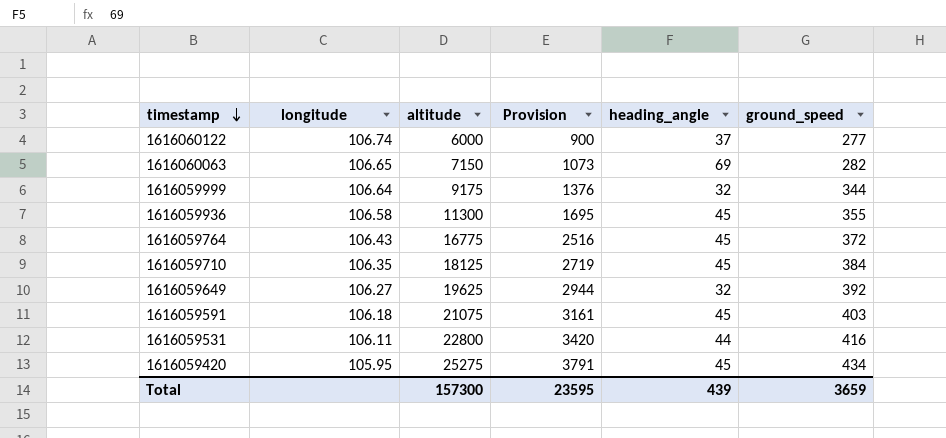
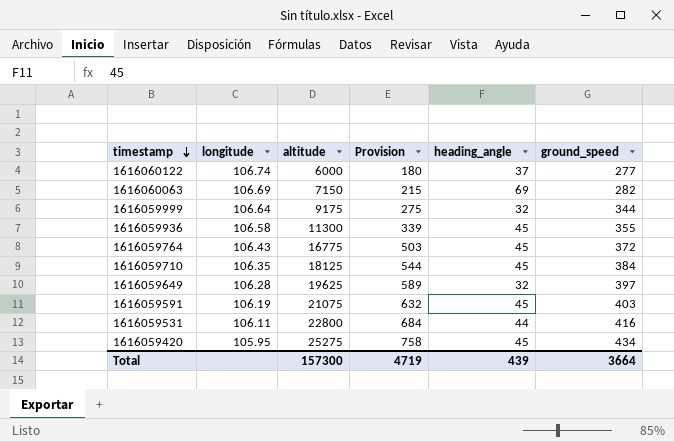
column Provision | formula: [altitude] * 0.15 -> [altitude] * 0.03
1616060063 | longitude: 106.65 -> 106.69
1616059649 | longitude: 106.27 -> 106.28
1616059649 | ground_speed: 392 -> 397
1616059591 | longitude: 106.18 -> 106.19
Total | Provision: 23595 -> 4719
Total | ground_speed: 3659 -> 3664

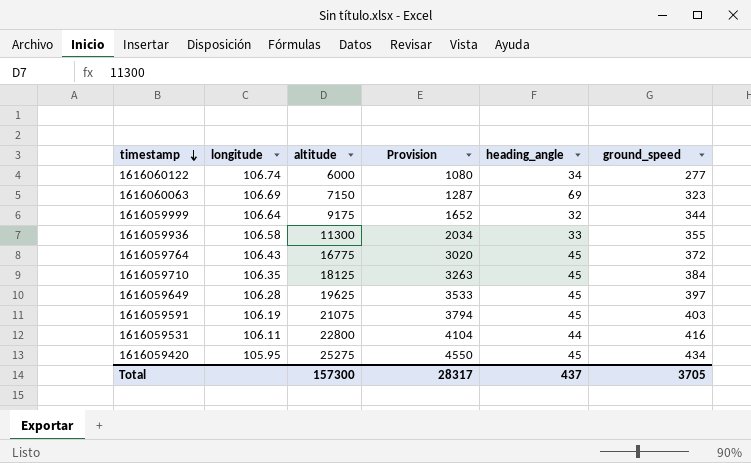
column Provision | formula: [altitude] * 0.03 -> [altitude] * 0.18
1616060122 | heading_angle: 37 -> 34
1616060063 | ground_speed: 282 -> 323
1616059936 | heading_angle: 45 -> 33
1616059649 | heading_angle: 32 -> 45
Total | Provision: 4719 -> 28317
Total | heading_angle: 439 -> 437
Total | ground_speed: 3664 -> 3705

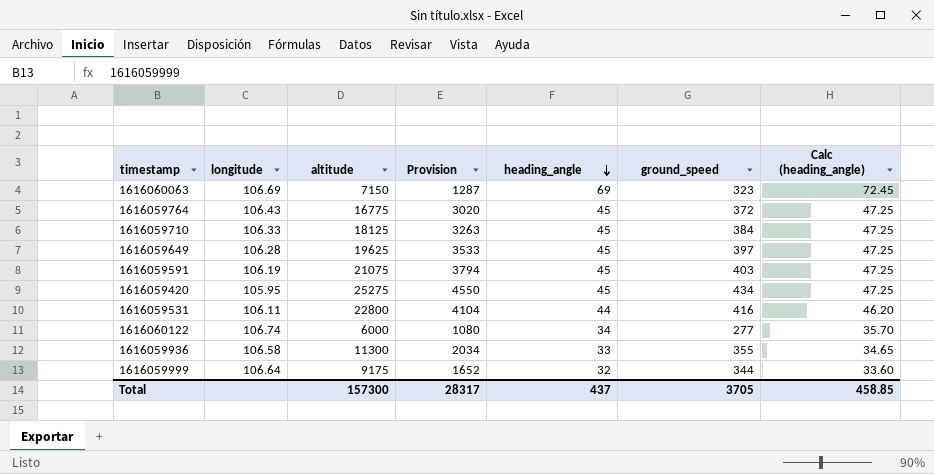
row order: timestamp descending -> heading_angle descending
column Calc (heading_angle) | formula: none -> [heading_angle] * 1.05
1616059710 | longitude: 106.35 -> 106.33

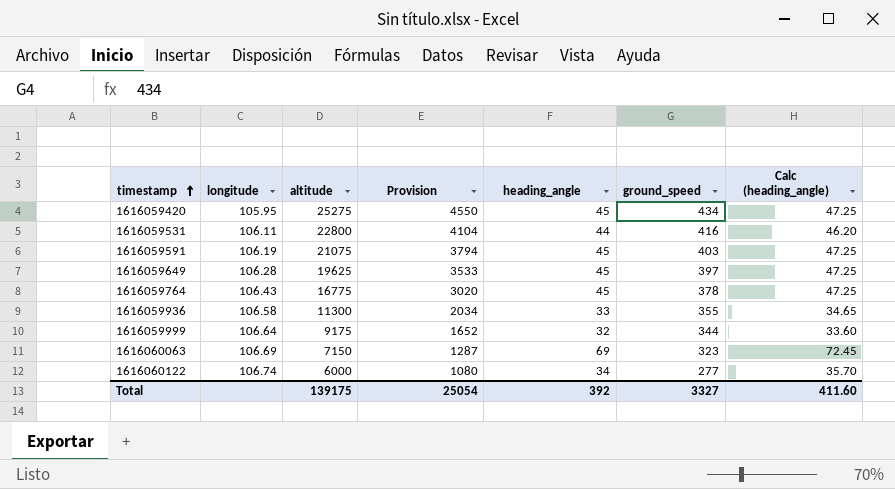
row order: heading_angle descending -> timestamp ascending
row 1616059710: 106.33 | 18125 | 3263 | 45 | 384 | 47.25 -> none
1616059764 | ground_speed: 372 -> 378
Total | altitude: 157300 -> 139175
Total | Provision: 28317 -> 25054
Total | heading_angle: 437 -> 392
Total | ground_speed: 3705 -> 3327
Total | Calc (heading_angle): 458.85 -> 411.60

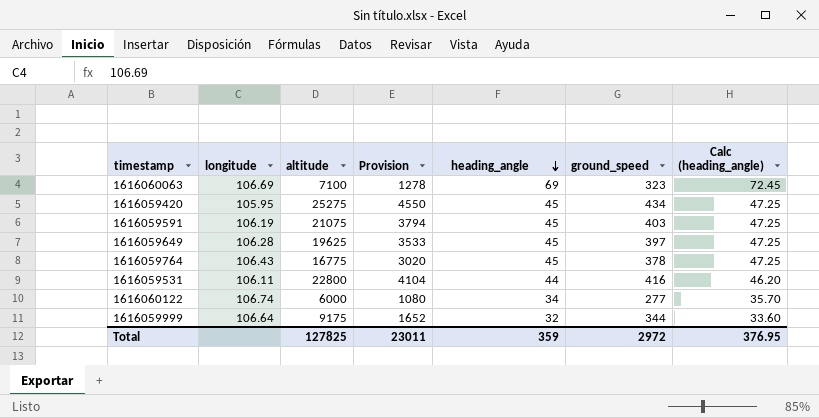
row order: timestamp ascending -> heading_angle descending
row 1616059936: 106.58 | 11300 | 2034 | 33 | 355 | 34.65 -> none
1616060063 | altitude: 7150 -> 7100
1616060063 | Provision: 1287 -> 1278
Total | altitude: 139175 -> 127825
Total | Provision: 25054 -> 23011
Total | heading_angle: 392 -> 359
Total | ground_speed: 3327 -> 2972
Total | Calc (heading_angle): 411.60 -> 376.95

